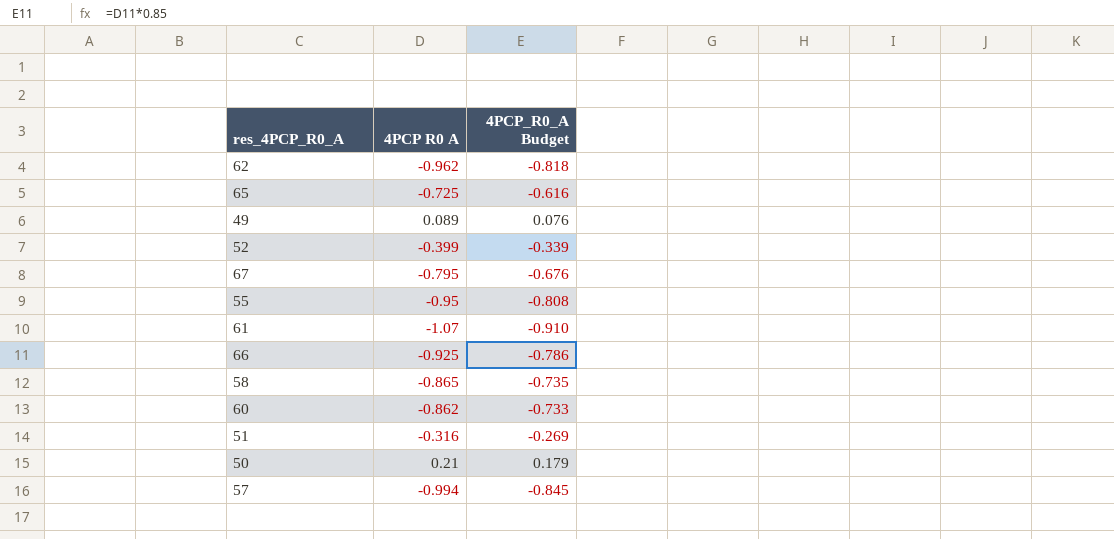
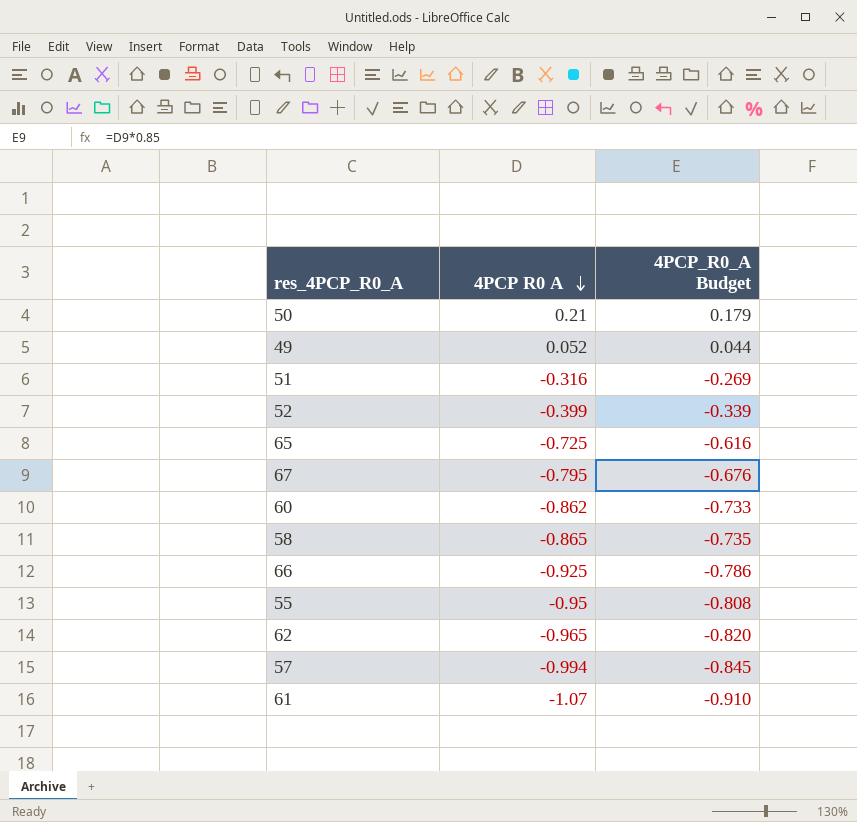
row order: none -> 4PCP R0 A descending
49 | 4PCP R0 A: 0.089 -> 0.052
49 | 4PCP_R0_A Budget: 0.076 -> 0.044
62 | 4PCP R0 A: -0.962 -> -0.965
62 | 4PCP_R0_A Budget: -0.818 -> -0.820

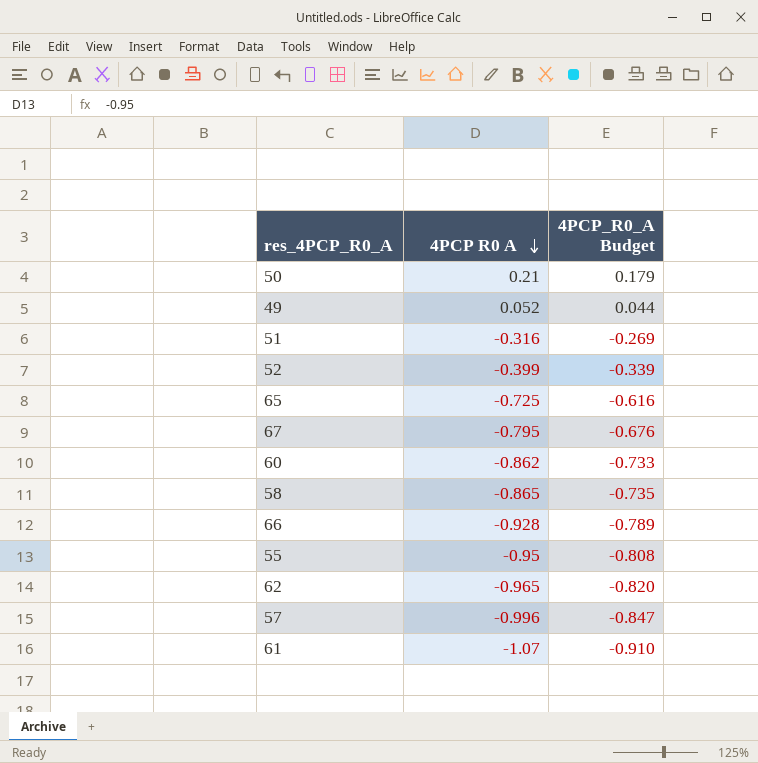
66 | 4PCP R0 A: -0.925 -> -0.928
66 | 4PCP_R0_A Budget: -0.786 -> -0.789
57 | 4PCP R0 A: -0.994 -> -0.996
57 | 4PCP_R0_A Budget: -0.845 -> -0.847

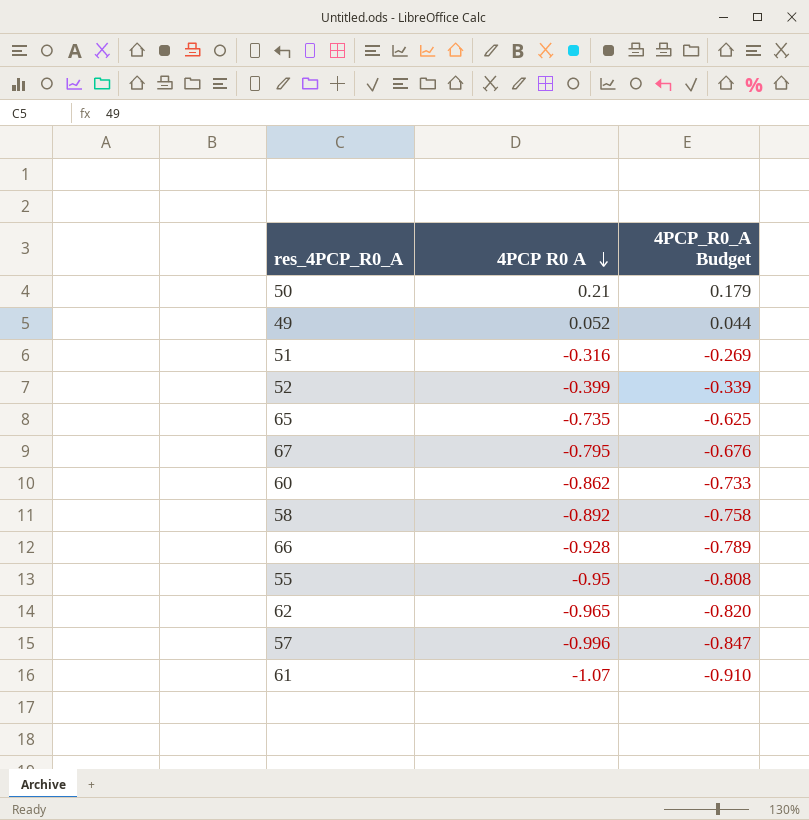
65 | 4PCP R0 A: -0.725 -> -0.735
65 | 4PCP_R0_A Budget: -0.616 -> -0.625
58 | 4PCP R0 A: -0.865 -> -0.892
58 | 4PCP_R0_A Budget: -0.735 -> -0.758

